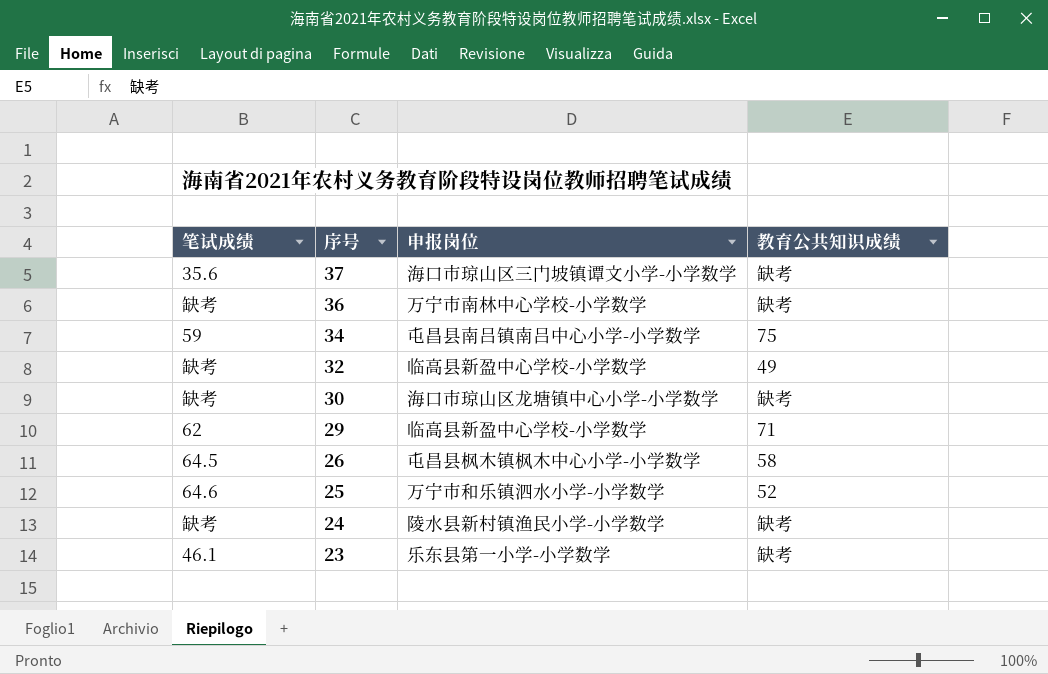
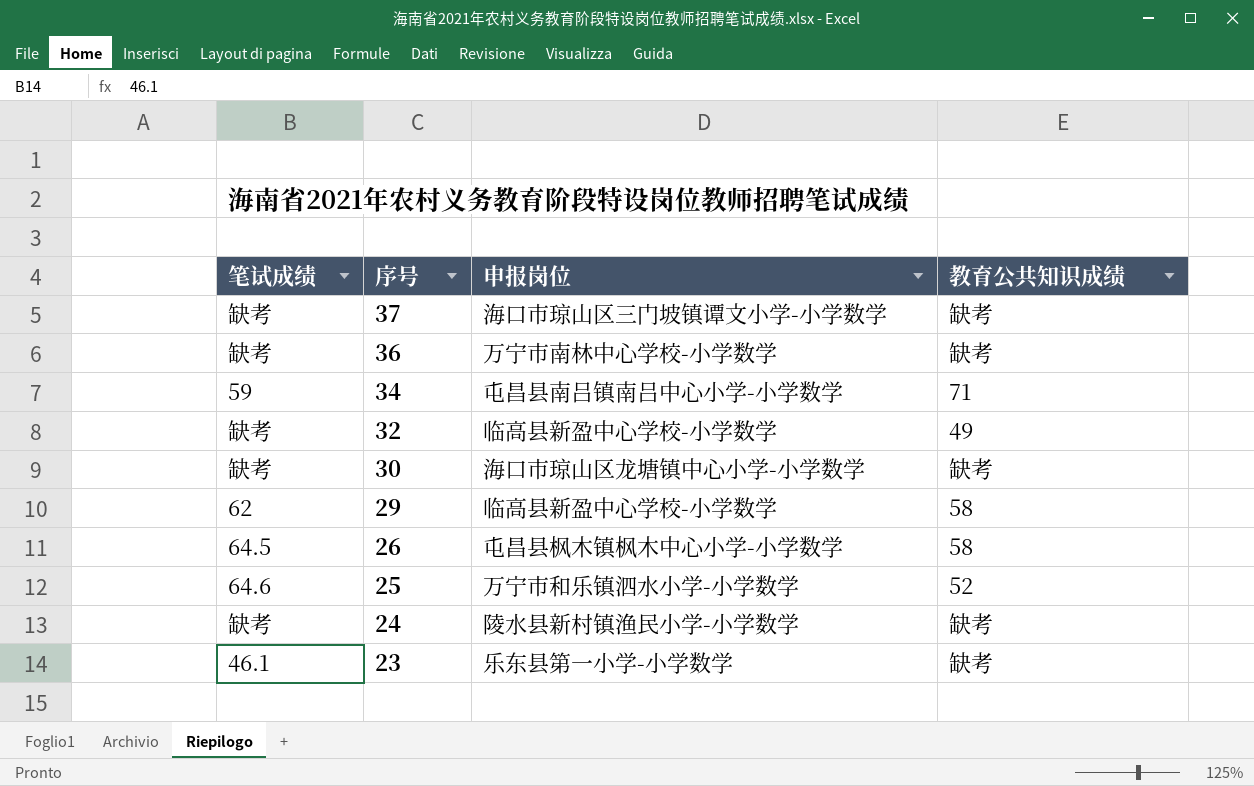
37 | 笔试成绩: 35.6 -> 缺考
34 | 教育公共知识成绩: 75 -> 71
29 | 教育公共知识成绩: 71 -> 58

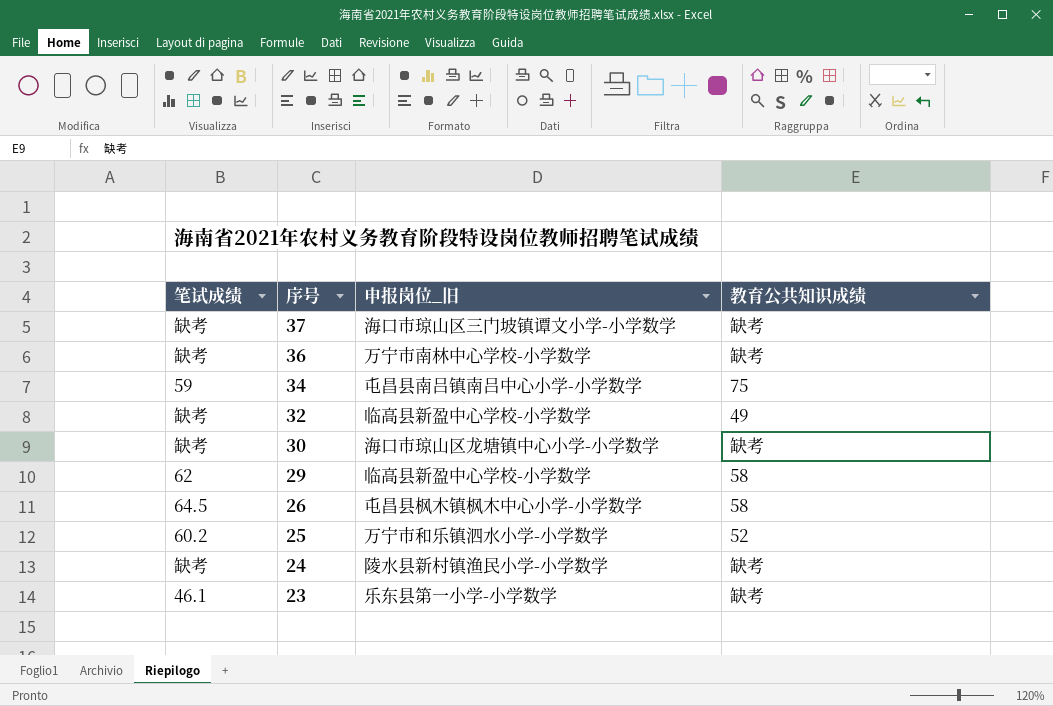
column name: 申报岗位 -> 申报岗位_旧
34 | 教育公共知识成绩: 71 -> 75
25 | 笔试成绩: 64.6 -> 60.2

